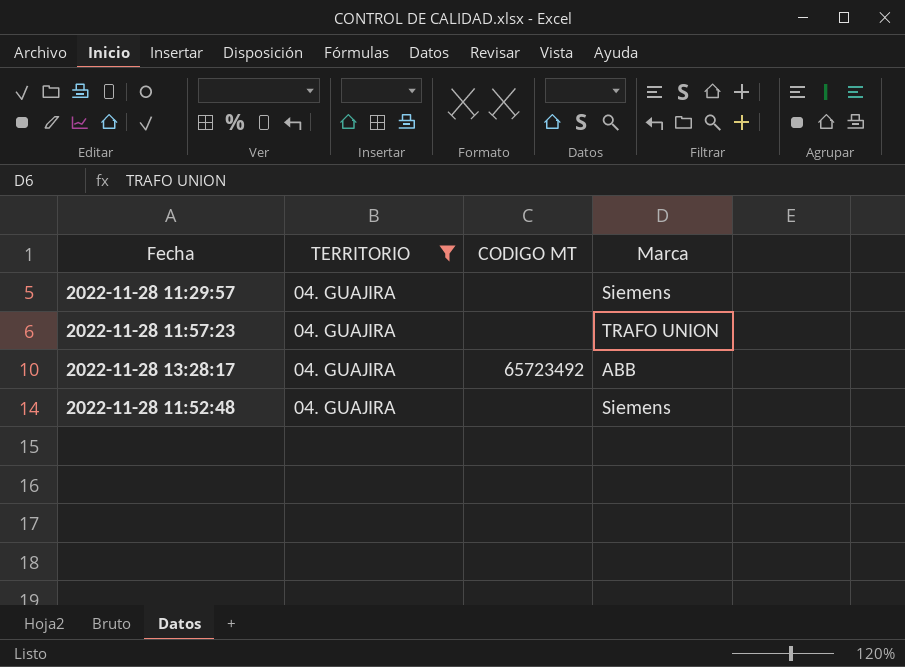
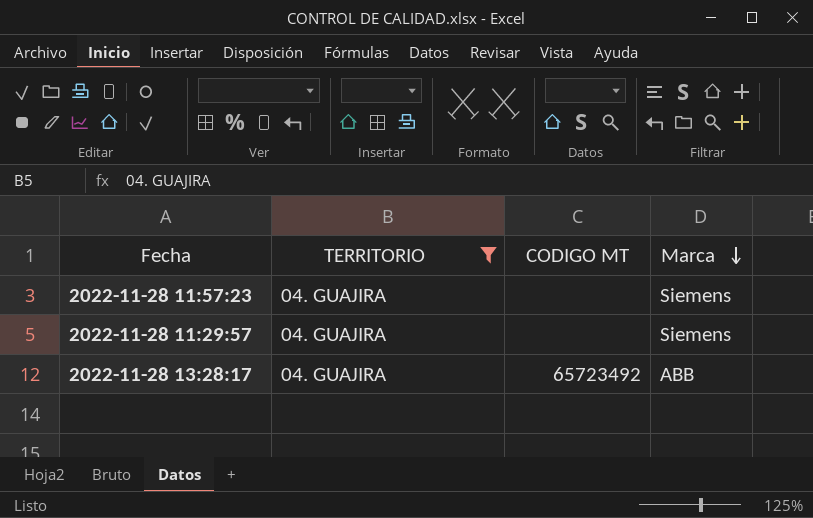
row order: none -> Marca descending
row 2022-11-28 11:52:48: 04. GUAJIRA | none | Siemens -> none
2022-11-28 11:57:23 | Marca: TRAFO UNION -> Siemens

